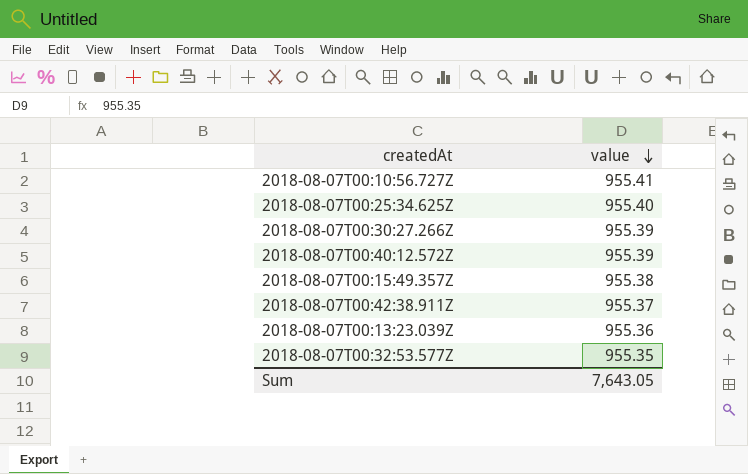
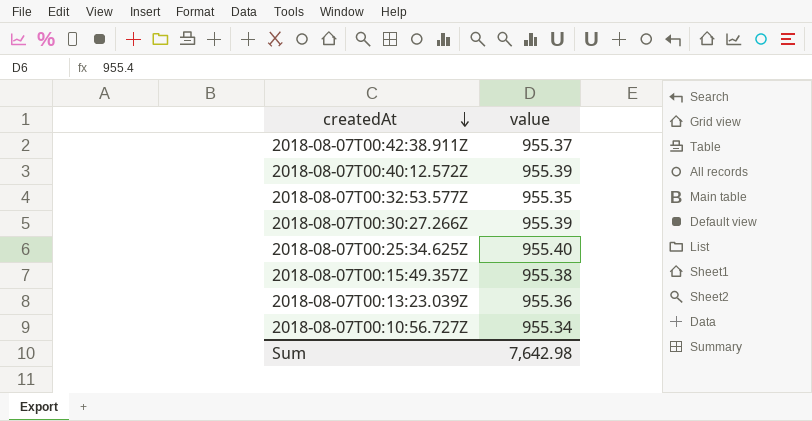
row order: value descending -> createdAt descending
2018-08-07T00:10:56.727Z | value: 955.41 -> 955.34
Sum | value: 7,643.05 -> 7,642.98

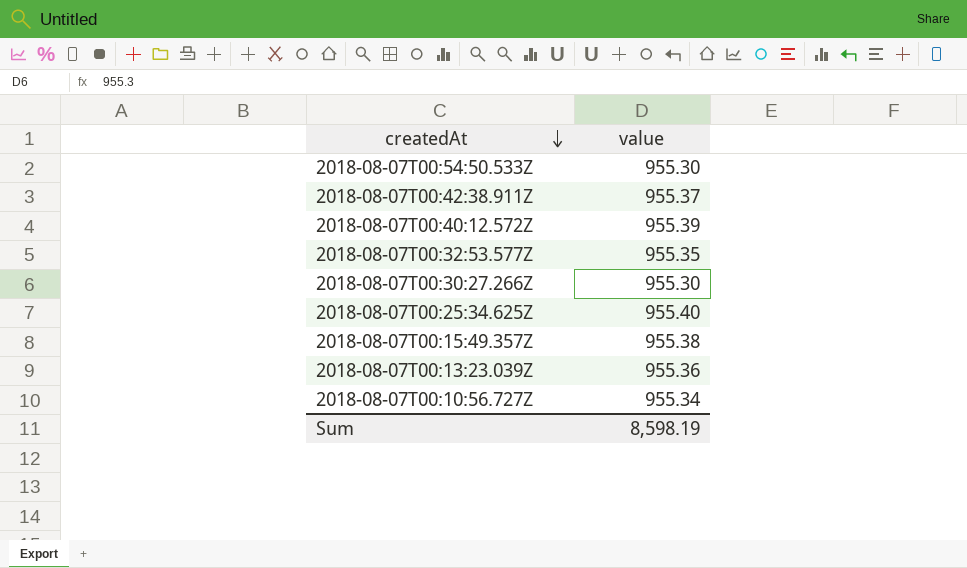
row 2018-08-07T00:54:50.533Z: none -> 955.30
2018-08-07T00:30:27.266Z | value: 955.39 -> 955.30
Sum | value: 7,642.98 -> 8,598.19

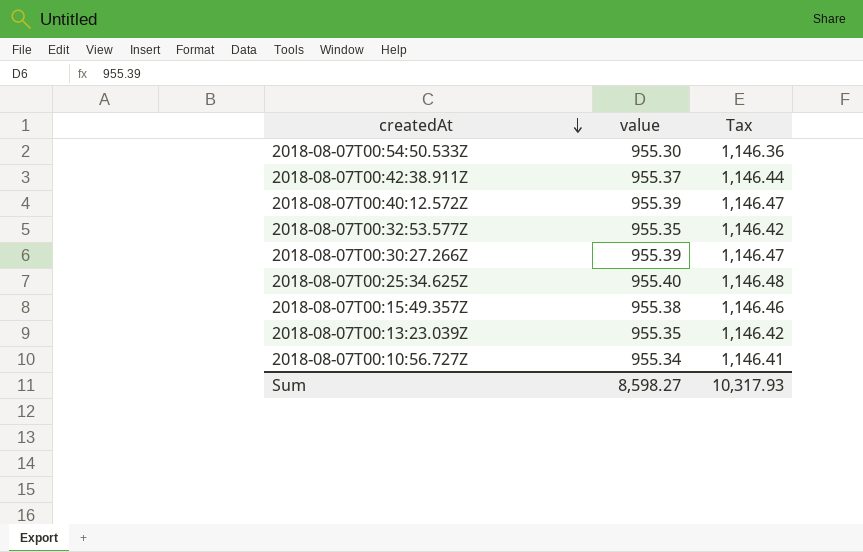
column Tax | formula: none -> [value] * 1.2
2018-08-07T00:30:27.266Z | value: 955.30 -> 955.39
2018-08-07T00:13:23.039Z | value: 955.36 -> 955.35
Sum | value: 8,598.19 -> 8,598.27

